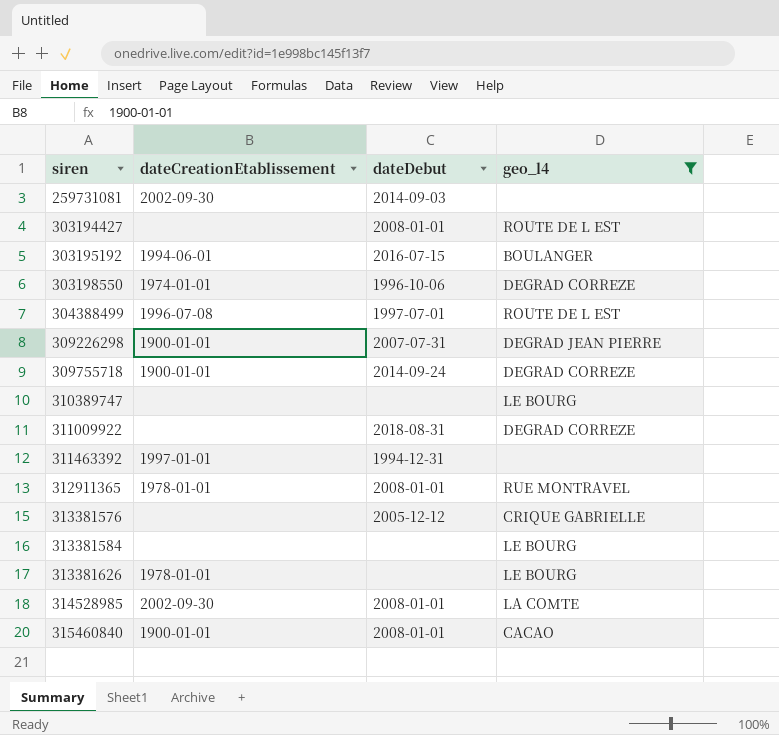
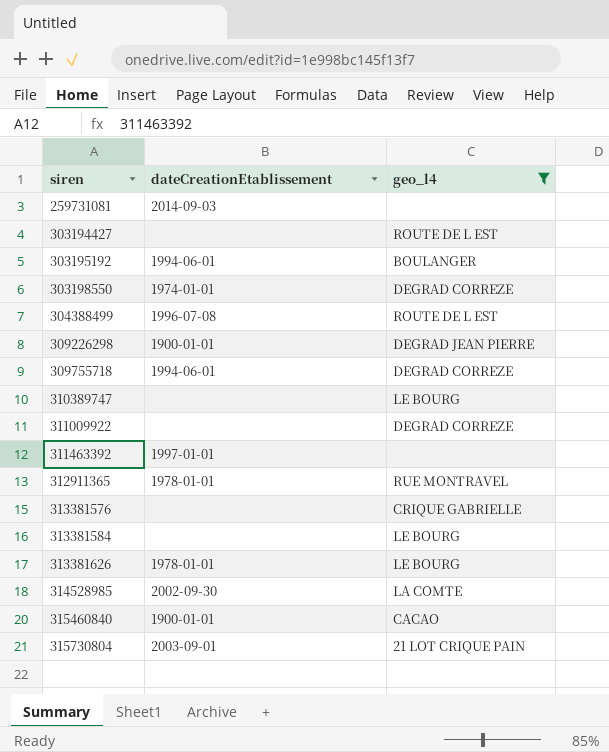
column dateDebut | position: 3 -> none
259731081 | dateCreationEtablissement: 2002-09-30 -> 2014-09-03
309755718 | dateCreationEtablissement: 1900-01-01 -> 1994-06-01
row 315730804: none -> 2003-09-01 | 21 LOT CRIQUE PAIN

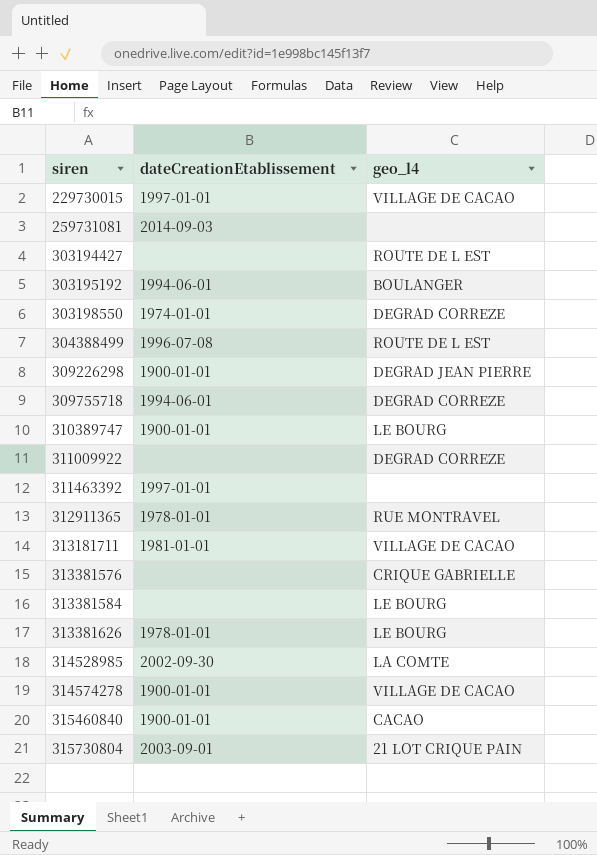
filter: geo_l4 != VILLAGE DE CACAO -> none
310389747 | dateCreationEtablissement: none -> 1900-01-01

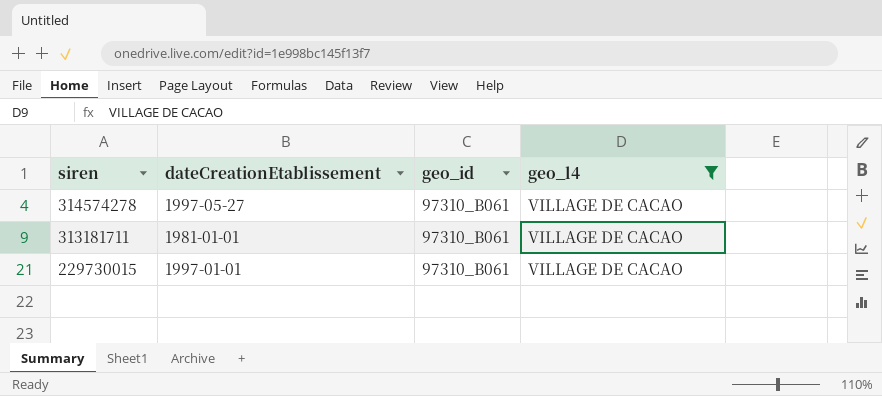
filter: none -> geo_l4 = VILLAGE DE CACAO
row order: siren ascending -> siren descending
column geo_id | position: none -> 3
314574278 | dateCreationEtablissement: 1900-01-01 -> 1997-05-27

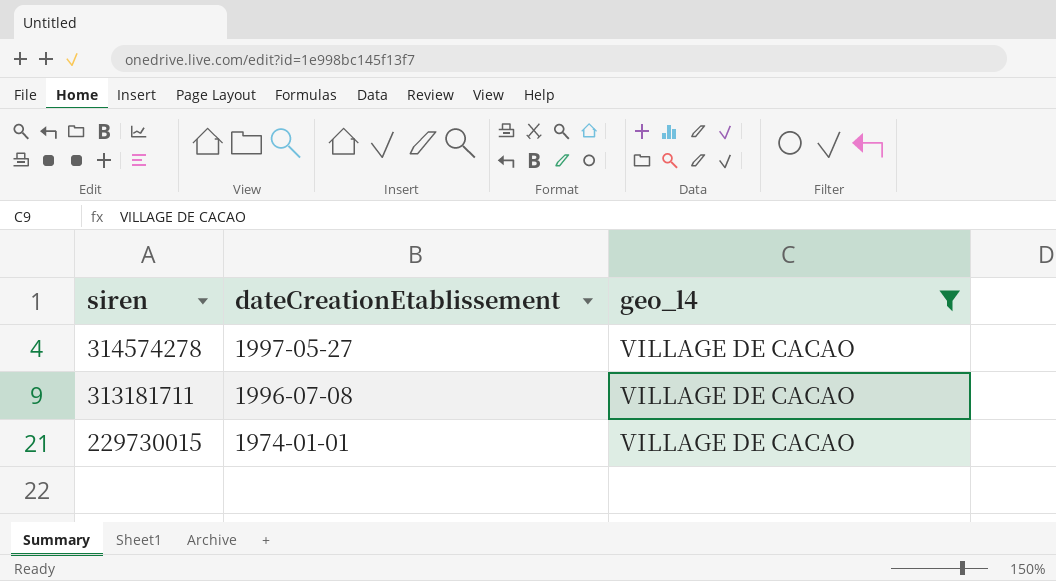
column geo_id | position: 3 -> none
313181711 | dateCreationEtablissement: 1981-01-01 -> 1996-07-08
229730015 | dateCreationEtablissement: 1997-01-01 -> 1974-01-01

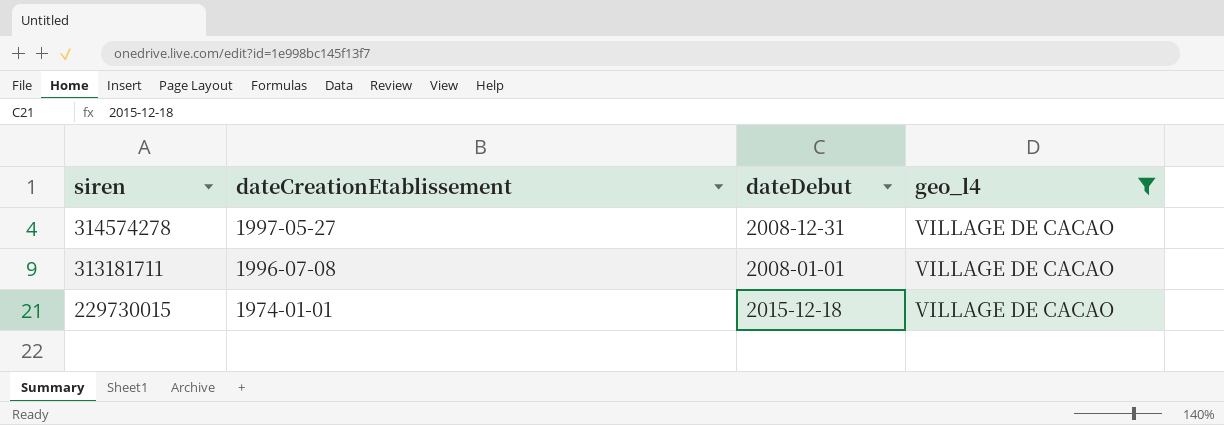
column dateDebut | position: none -> 3

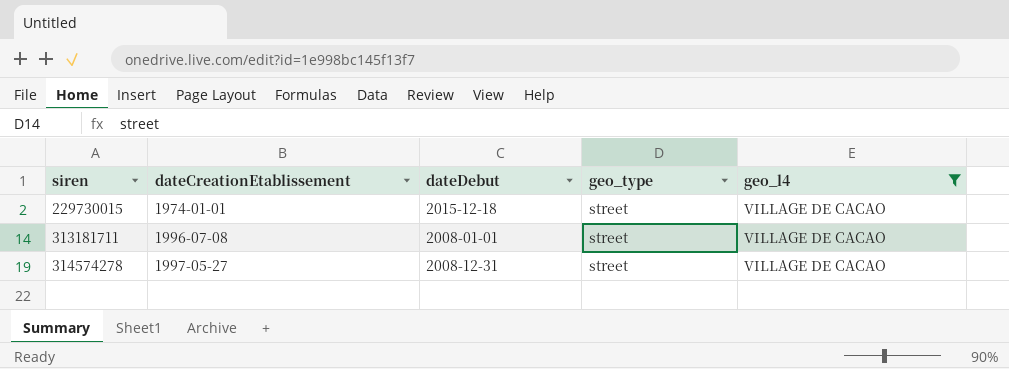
row order: siren descending -> siren ascending
column geo_type | position: none -> 4

